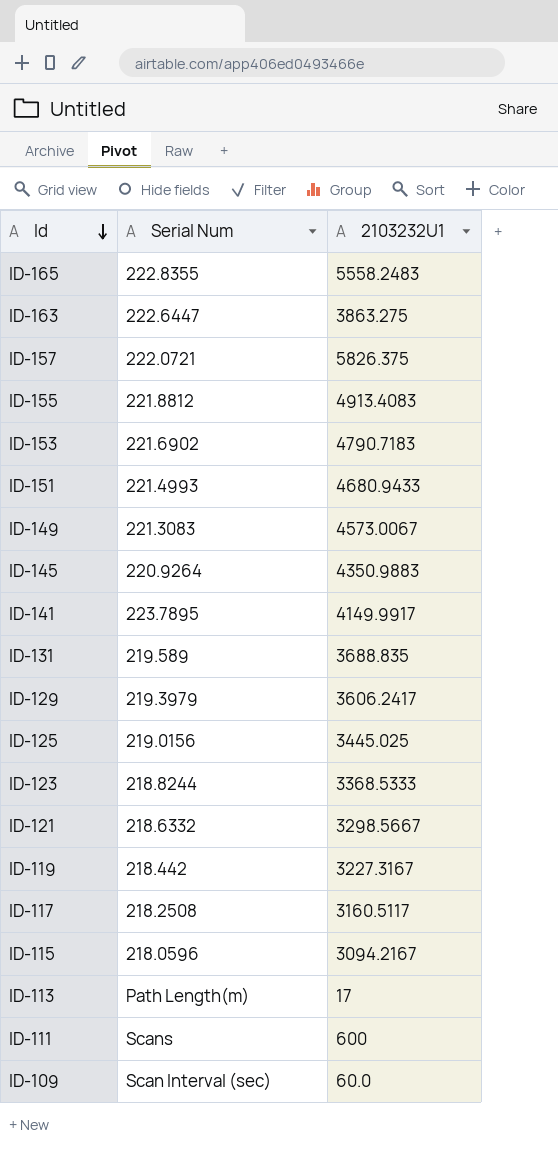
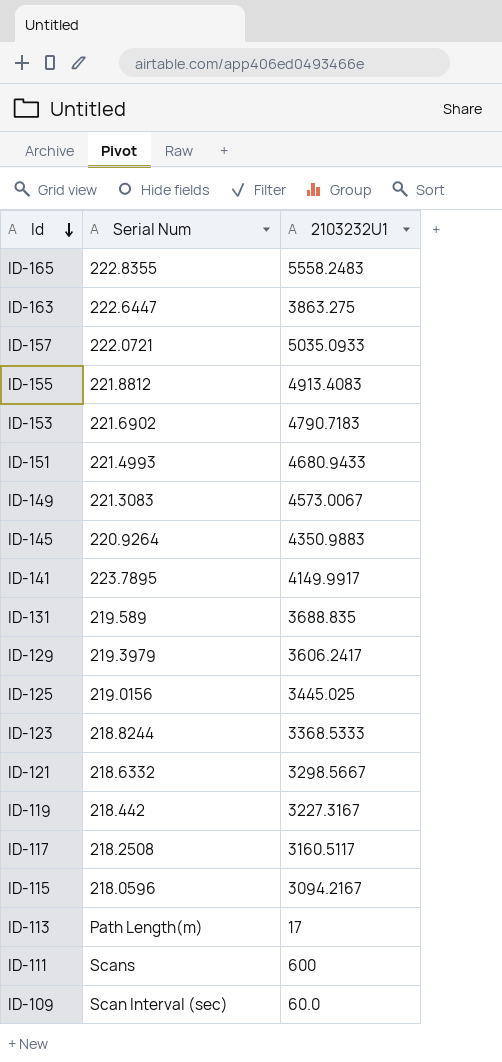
ID-157 | 2103232U1: 5826.375 -> 5035.0933

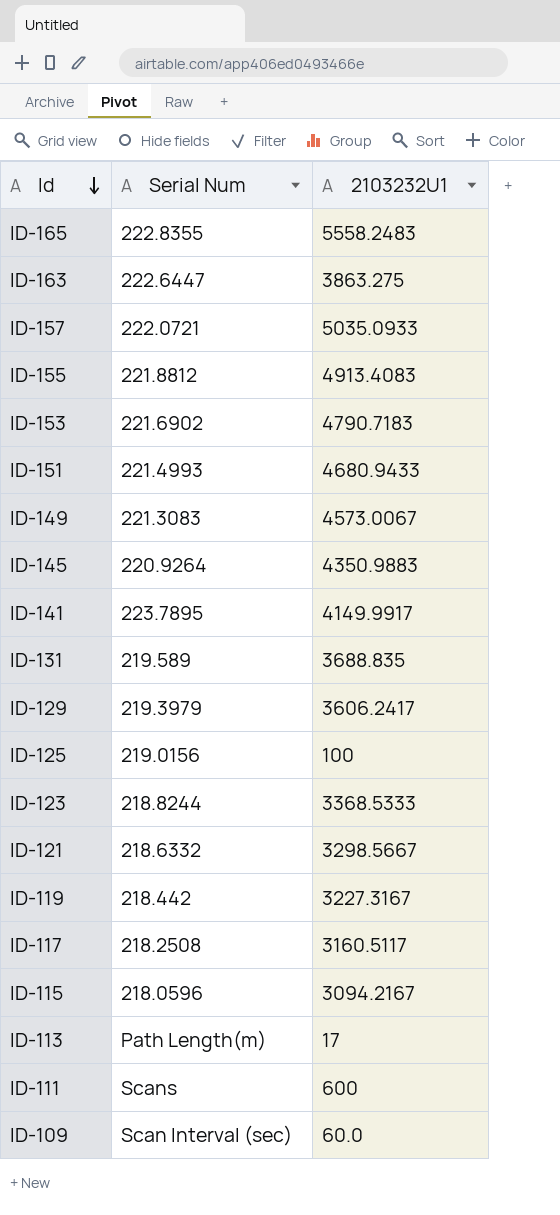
ID-125 | 2103232U1: 3445.025 -> 100

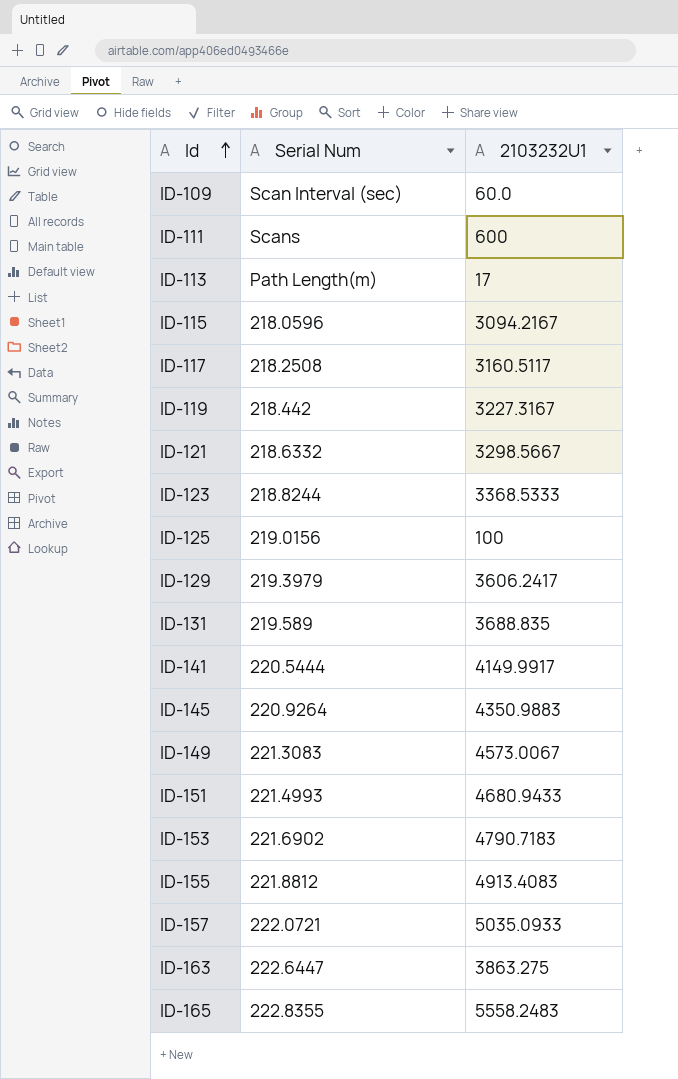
row order: Id descending -> Id ascending
ID-141 | Serial Num: 223.7895 -> 220.5444

